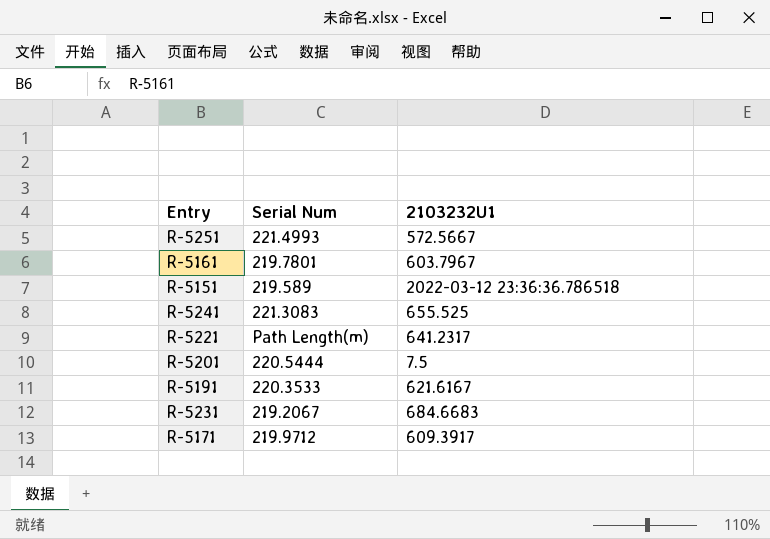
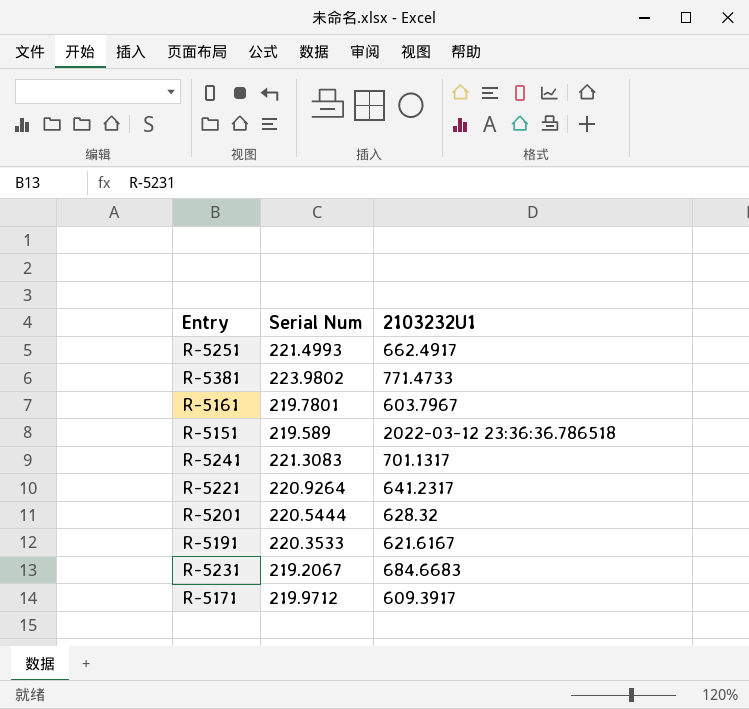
R-5251 | 2103232U1: 572.5667 -> 662.4917
row R-5381: none -> 223.9802 | 771.4733
R-5241 | 2103232U1: 655.525 -> 701.1317
R-5221 | Serial Num: Path Length(m) -> 220.9264
R-5201 | 2103232U1: 7.5 -> 628.32

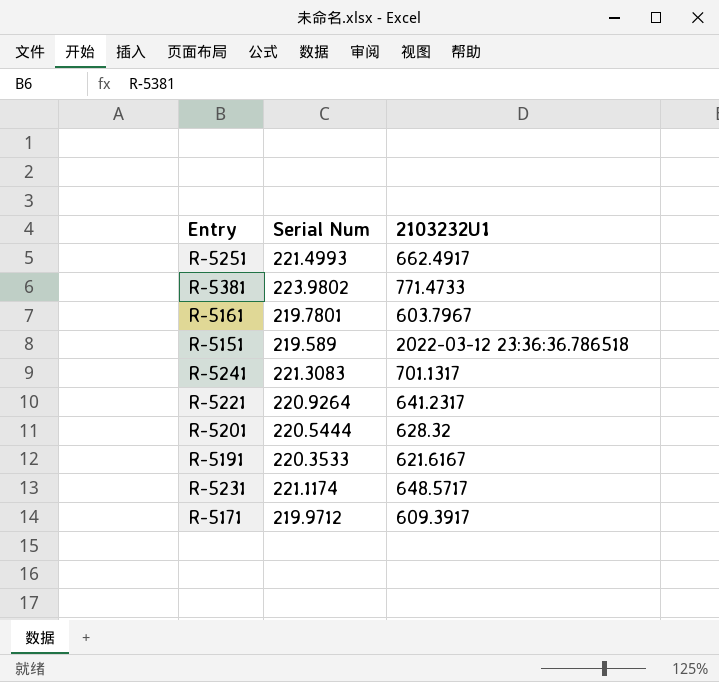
R-5231 | Serial Num: 219.2067 -> 221.1174
R-5231 | 2103232U1: 684.6683 -> 648.5717

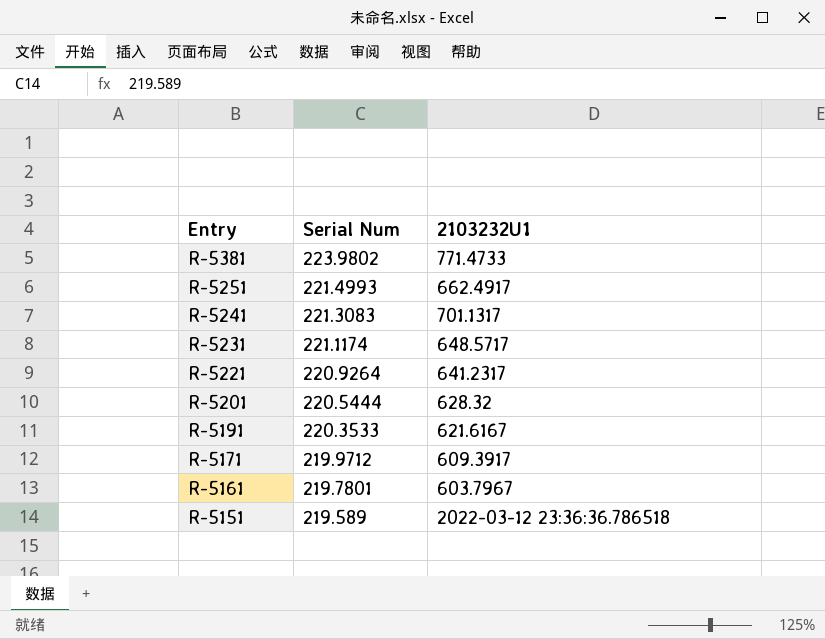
row order: none -> Entry descending

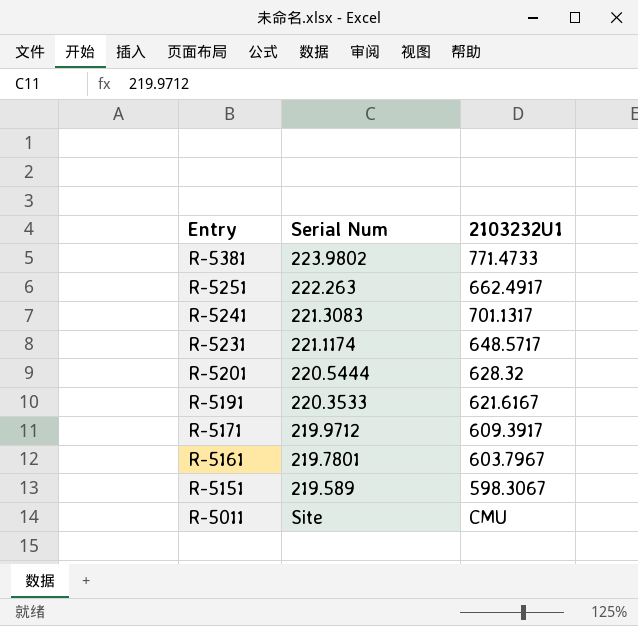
row R-5221: 220.9264 | 641.2317 -> none
R-5251 | Serial Num: 221.4993 -> 222.263
R-5151 | 2103232U1: 2022-03-12 23:36:36.786518 -> 598.3067
row R-5011: none -> Site | CMU

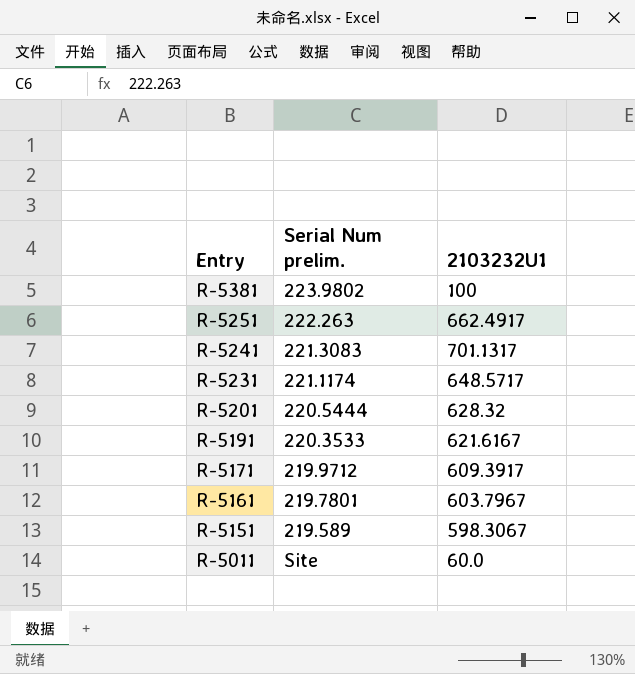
column name: Serial Num -> Serial Num prelim.
R-5381 | 2103232U1: 771.4733 -> 100
R-5011 | 2103232U1: CMU -> 60.0

